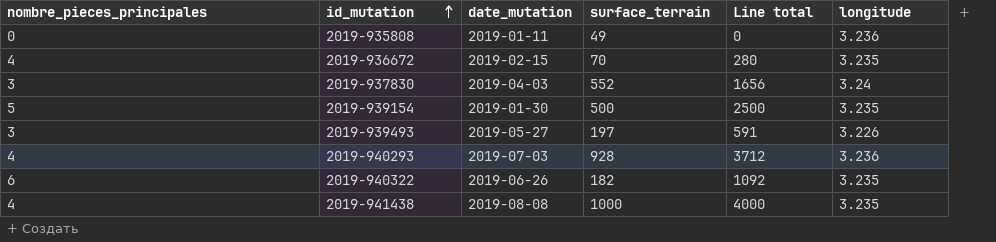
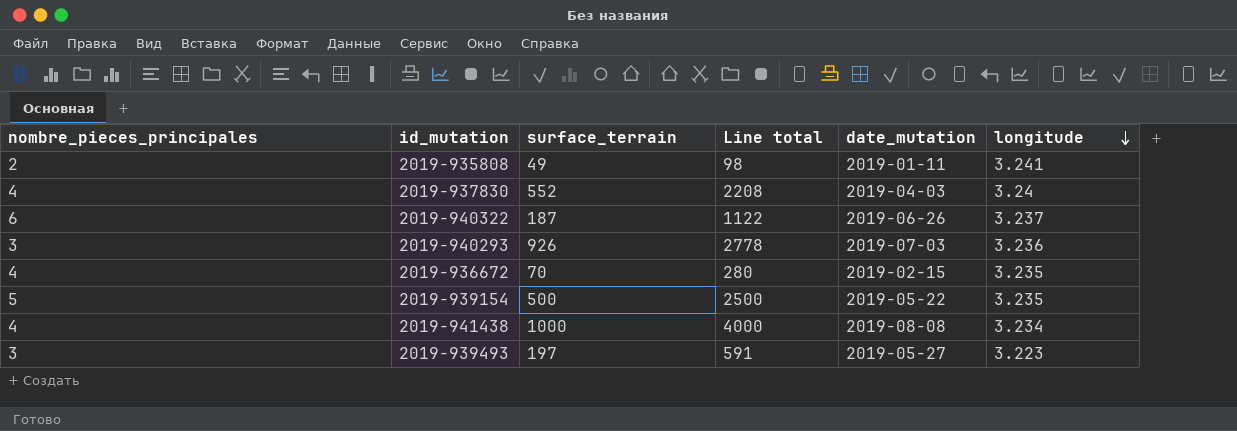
row order: id_mutation ascending -> longitude descending
column date_mutation | position: 3 -> 5
2019-935808 | nombre_pieces_principales: 0 -> 2
2019-935808 | Line total: 0 -> 98
2019-935808 | longitude: 3.236 -> 3.241
2019-937830 | nombre_pieces_principales: 3 -> 4
2019-937830 | Line total: 1656 -> 2208
2019-940322 | surface_terrain: 182 -> 187
2019-940322 | Line total: 1092 -> 1122
2019-940322 | longitude: 3.235 -> 3.237
2019-940293 | nombre_pieces_principales: 4 -> 3
2019-940293 | surface_terrain: 928 -> 926
2019-940293 | Line total: 3712 -> 2778
2019-939154 | date_mutation: 2019-01-30 -> 2019-05-22
2019-941438 | longitude: 3.235 -> 3.234
2019-939493 | longitude: 3.226 -> 3.223

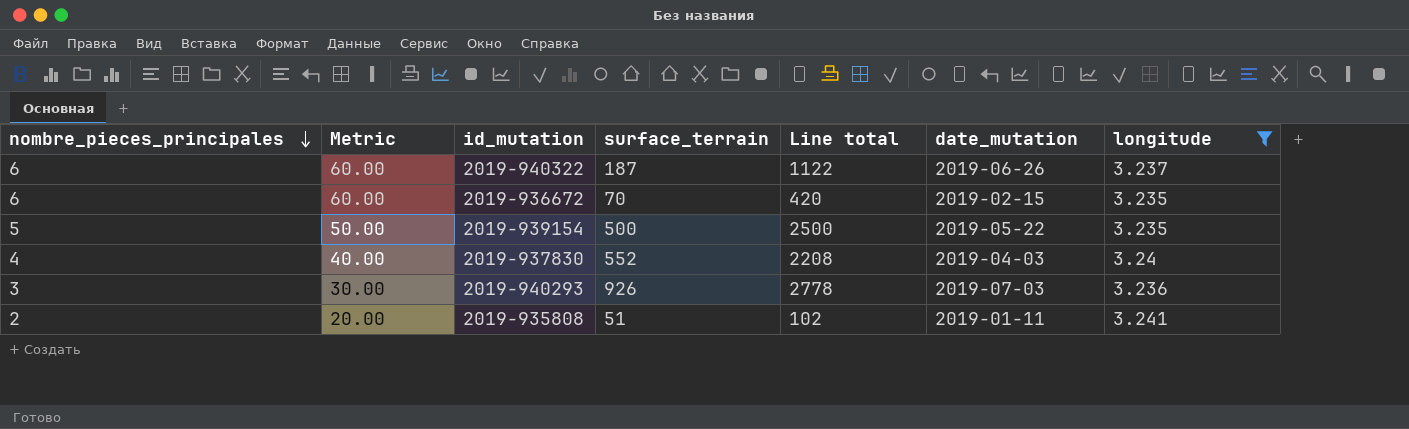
filter: none -> longitude >= 3.235
row order: longitude descending -> nombre_pieces_principales descending
column Metric | formula: none -> [nombre_pieces_principales] * 10
2019-936672 | nombre_pieces_principales: 4 -> 6
2019-936672 | Line total: 280 -> 420
2019-935808 | surface_terrain: 49 -> 51
2019-935808 | Line total: 98 -> 102

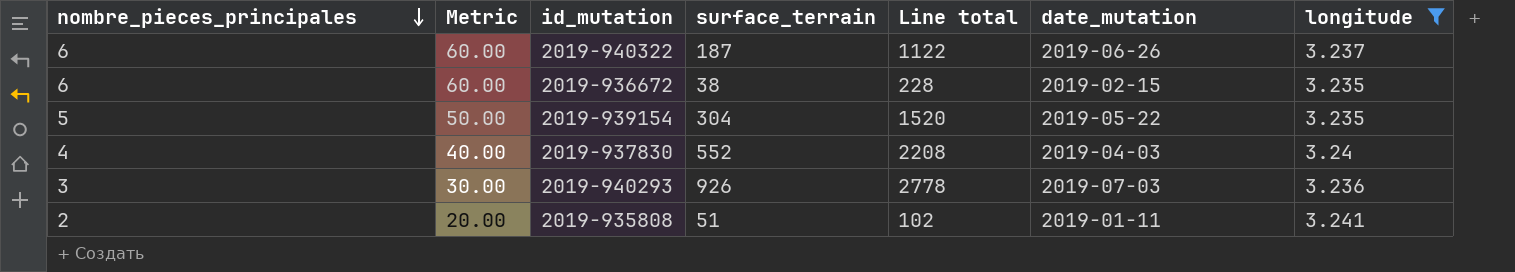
2019-936672 | surface_terrain: 70 -> 38
2019-936672 | Line total: 420 -> 228
2019-939154 | surface_terrain: 500 -> 304
2019-939154 | Line total: 2500 -> 1520

